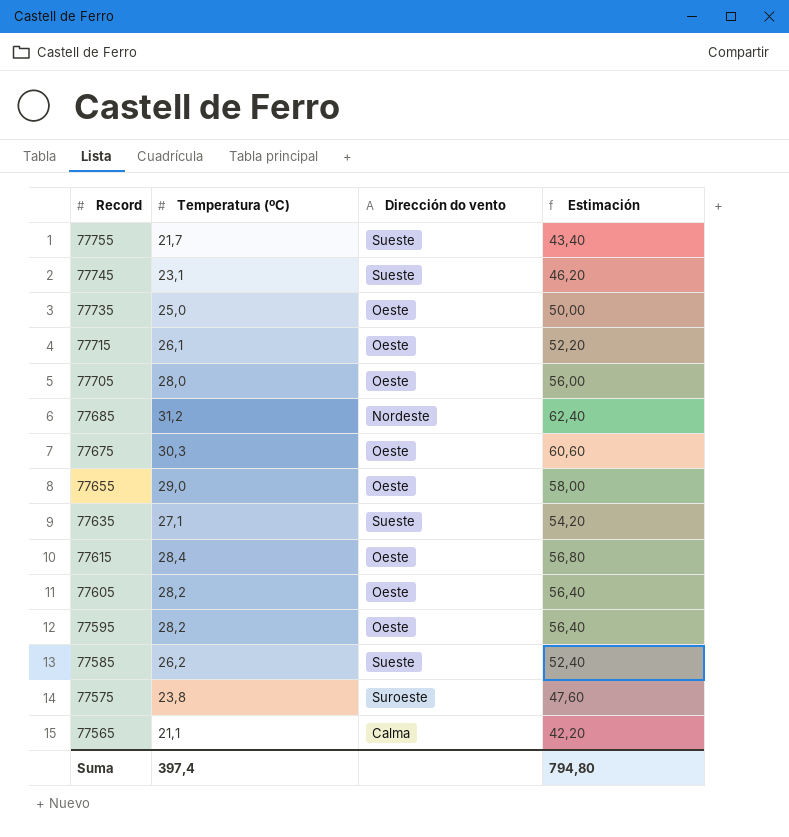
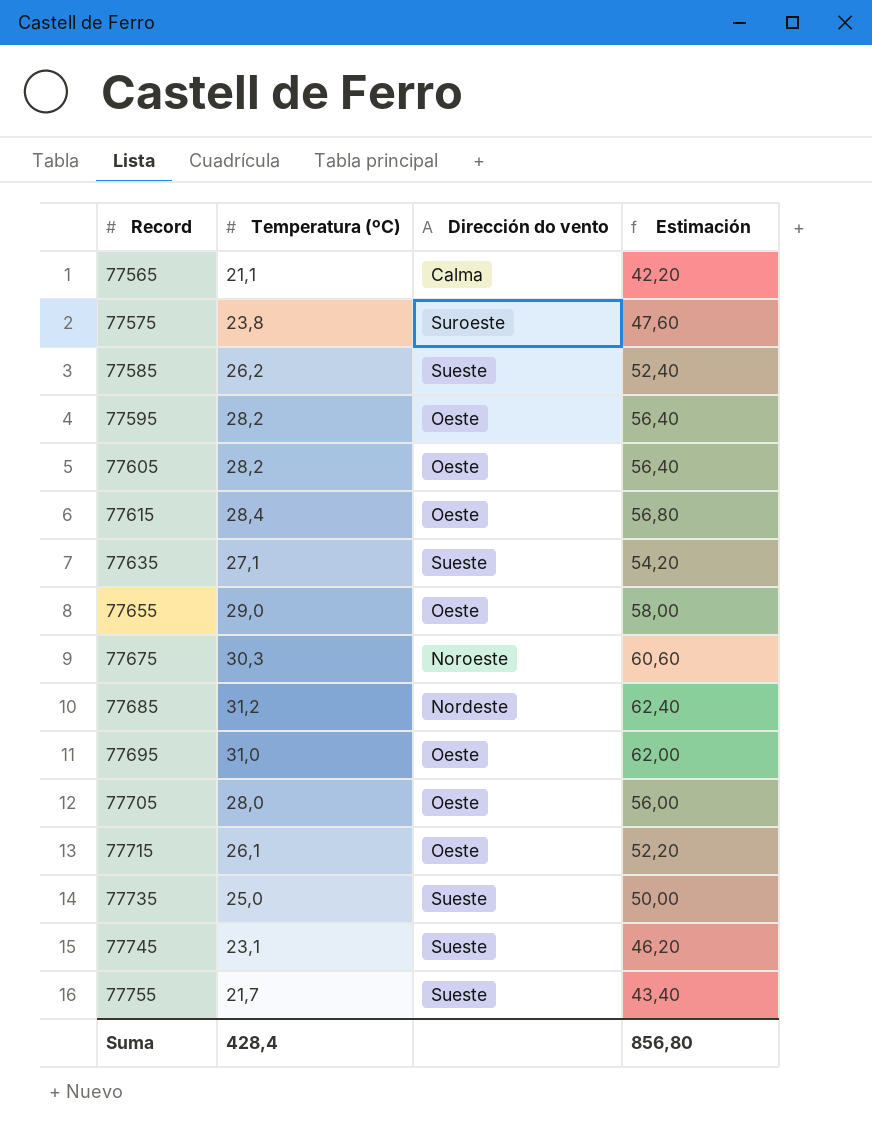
row order: Record descending -> Record ascending
77675 | Dirección do vento: Oeste -> Noroeste
row 77695: none -> 31,0 | Oeste | 62,00
77735 | Dirección do vento: Oeste -> Sueste
Suma | Temperatura (ºC): 397,4 -> 428,4
Suma | Estimación: 794,80 -> 856,80

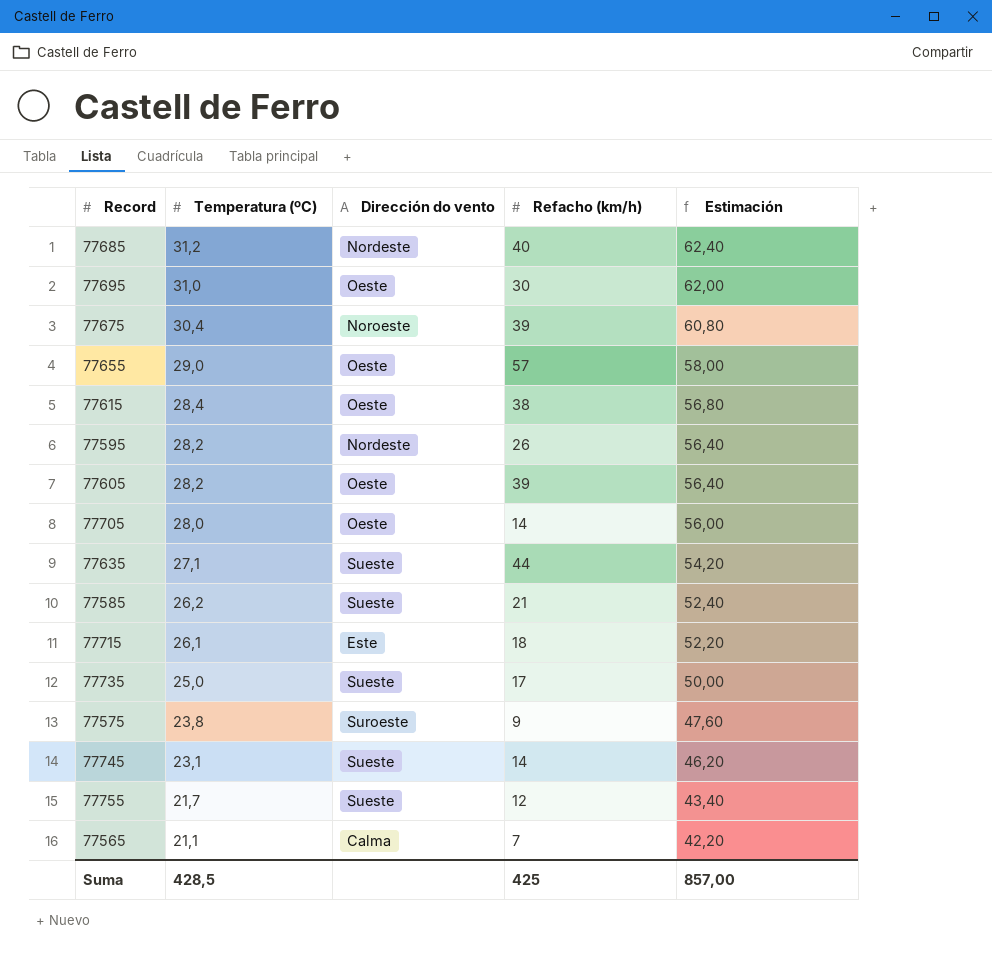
row order: Record ascending -> Temperatura (ºC) descending
column Refacho (km/h) | position: none -> 4
77675 | Temperatura (ºC): 30,3 -> 30,4
77675 | Estimación: 60,60 -> 60,80
77595 | Dirección do vento: Oeste -> Nordeste
77715 | Dirección do vento: Oeste -> Este
Suma | Temperatura (ºC): 428,4 -> 428,5
Suma | Estimación: 856,80 -> 857,00

